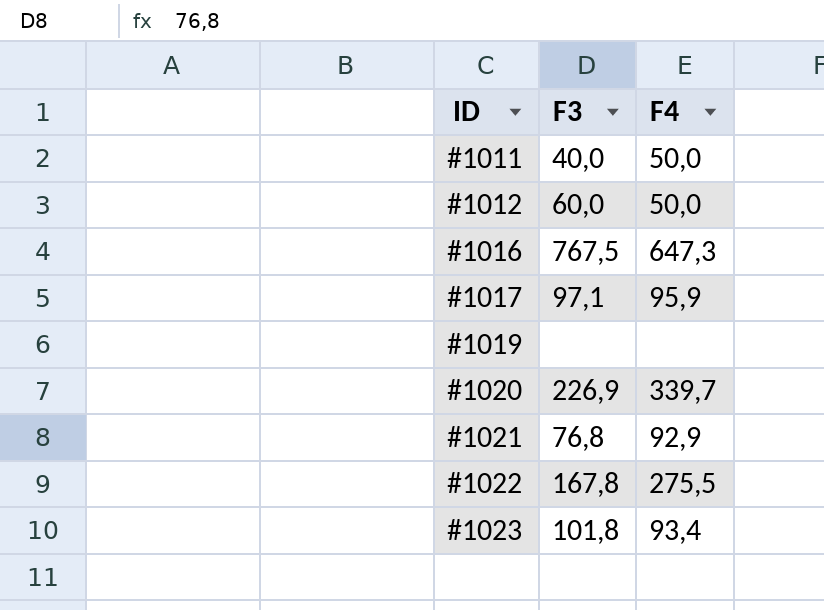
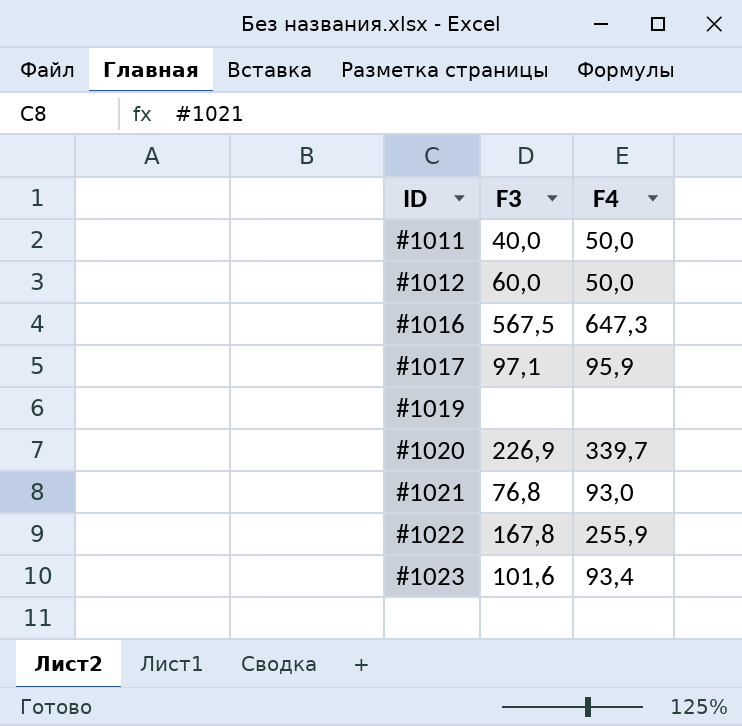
#1016 | F3: 767,5 -> 567,5
#1021 | F4: 92,9 -> 93,0
#1022 | F4: 275,5 -> 255,9
#1023 | F3: 101,8 -> 101,6

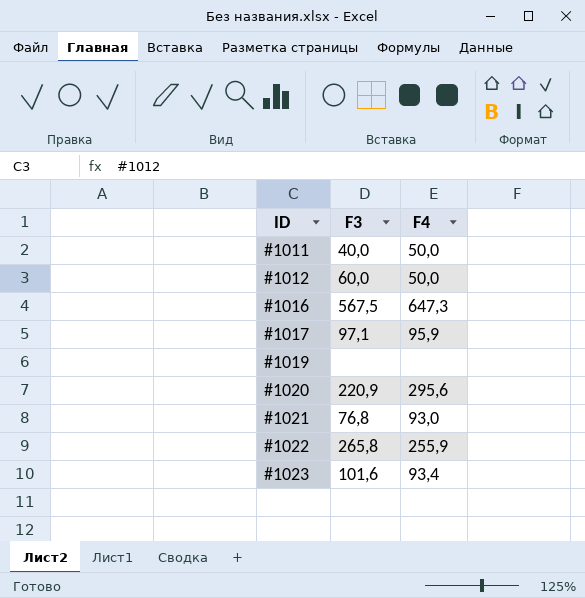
#1020 | F3: 226,9 -> 220,9
#1020 | F4: 339,7 -> 295,6
#1022 | F3: 167,8 -> 265,8

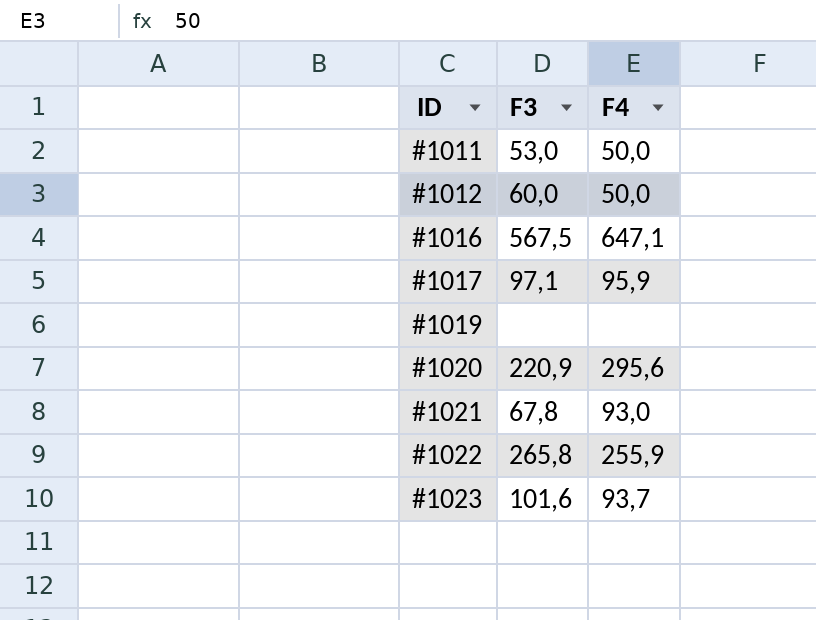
#1011 | F3: 40,0 -> 53,0
#1016 | F4: 647,3 -> 647,1
#1021 | F3: 76,8 -> 67,8
#1023 | F4: 93,4 -> 93,7

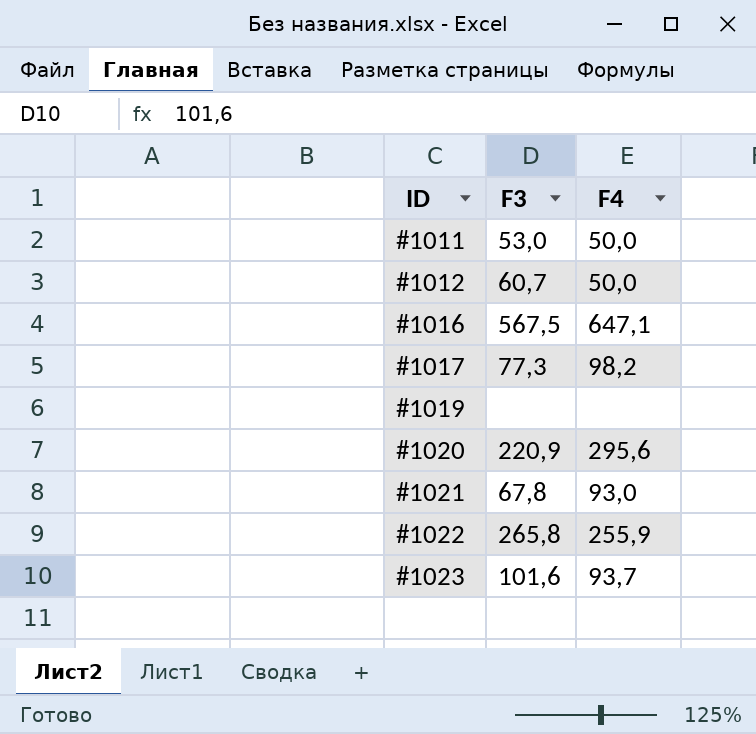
#1012 | F3: 60,0 -> 60,7
#1017 | F3: 97,1 -> 77,3
#1017 | F4: 95,9 -> 98,2

